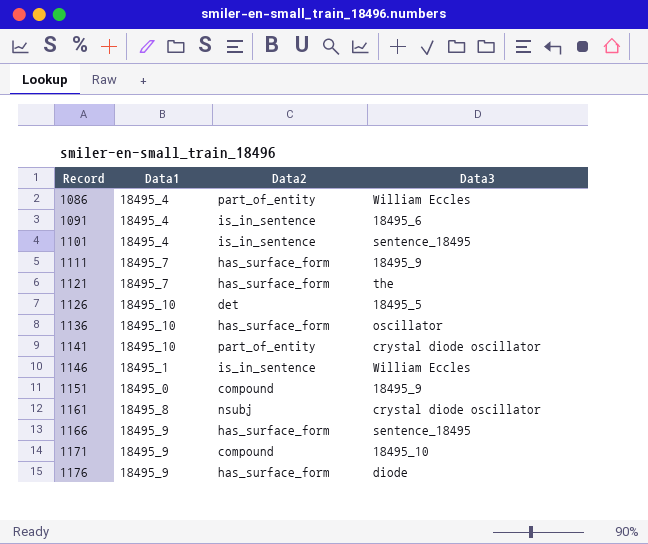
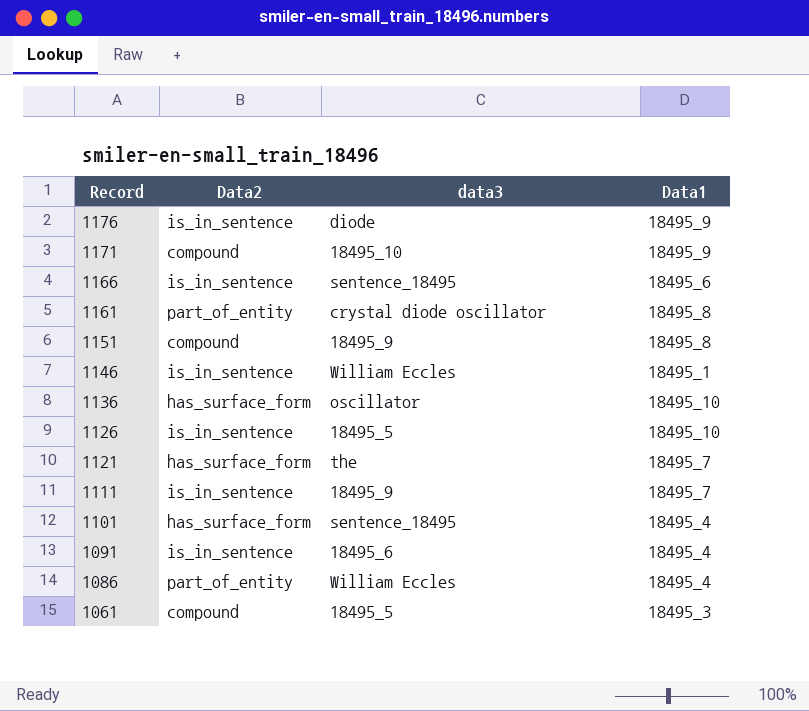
row order: Record ascending -> Record descending
column name: Data3 -> data3
column Data1 | position: 2 -> 4
row 1141: 18495_10 | part_of_entity | crystal diode oscillator -> none
1176 | Data2: has_surface_form -> is_in_sentence
1166 | Data2: has_surface_form -> is_in_sentence
1166 | Data1: 18495_9 -> 18495_6
1161 | Data2: nsubj -> part_of_entity
1151 | Data1: 18495_0 -> 18495_8
1126 | Data2: det -> is_in_sentence
1111 | Data2: has_surface_form -> is_in_sentence
1101 | Data2: is_in_sentence -> has_surface_form
row 1061: none -> compound | 18495_5 | 18495_3

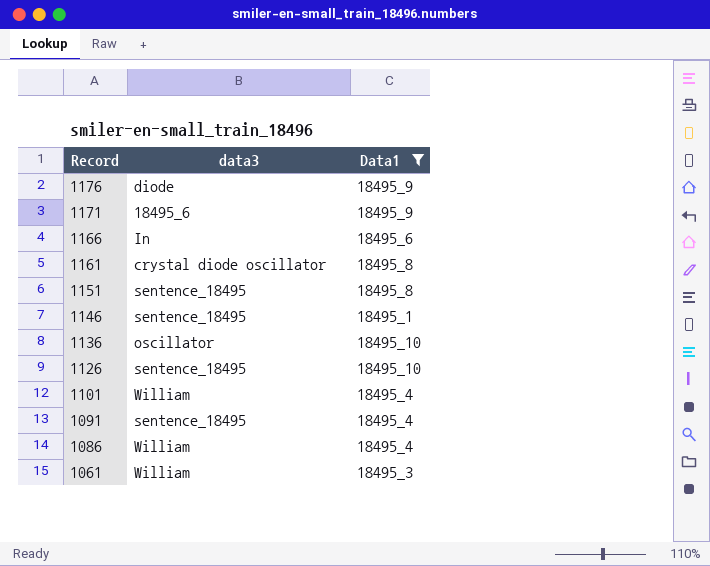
filter: none -> Data1 != 18495_7
column Data2 | position: 2 -> none
1171 | data3: 18495_10 -> 18495_6
1166 | data3: sentence_18495 -> In
1151 | data3: 18495_9 -> sentence_18495
1146 | data3: William Eccles -> sentence_18495
1126 | data3: 18495_5 -> sentence_18495
1101 | data3: sentence_18495 -> William
1091 | data3: 18495_6 -> sentence_18495
1086 | data3: William Eccles -> William
1061 | data3: 18495_5 -> William

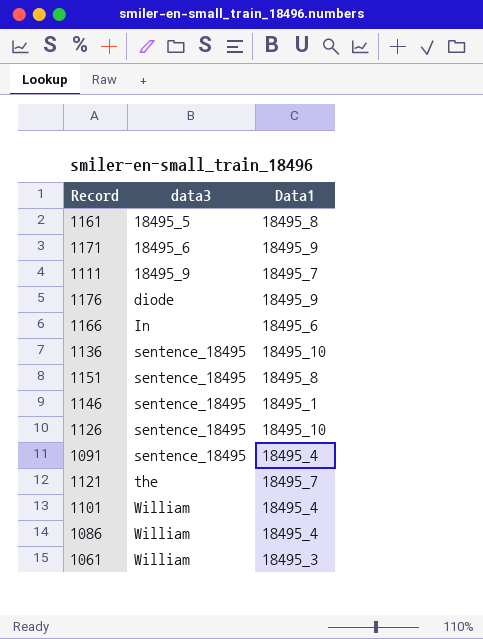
filter: Data1 != 18495_7 -> none
row order: Record descending -> data3 ascending
1161 | data3: crystal diode oscillator -> 18495_5
1136 | data3: oscillator -> sentence_18495

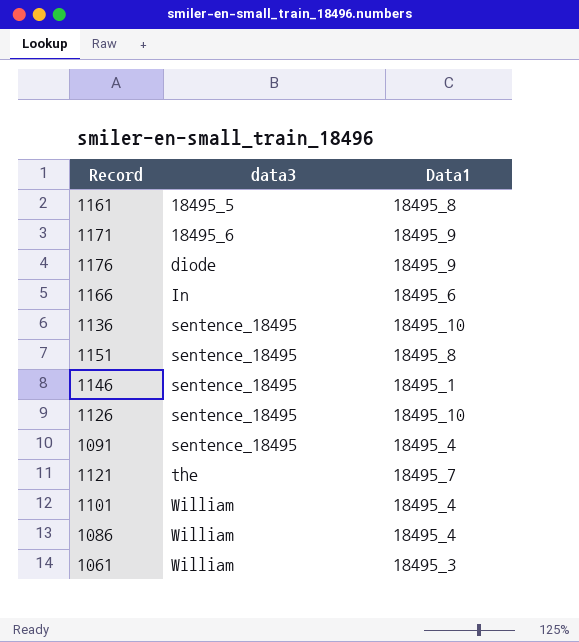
row 1111: 18495_9 | 18495_7 -> none

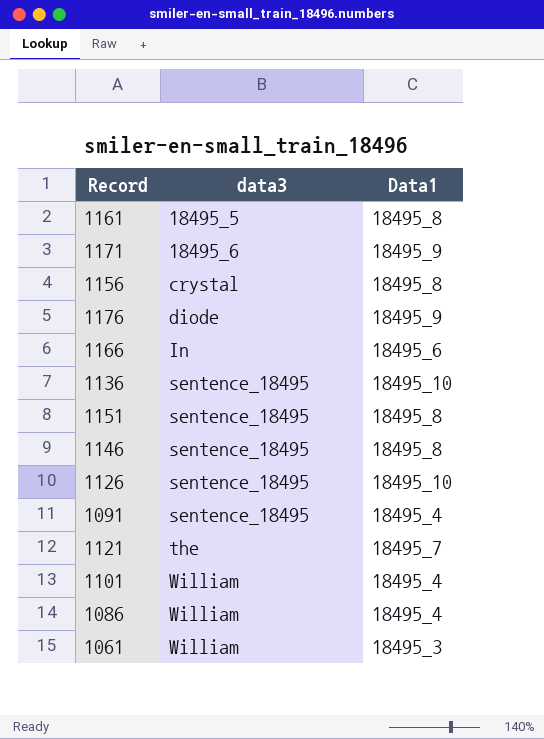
row 1156: none -> crystal | 18495_8
1146 | Data1: 18495_1 -> 18495_8

